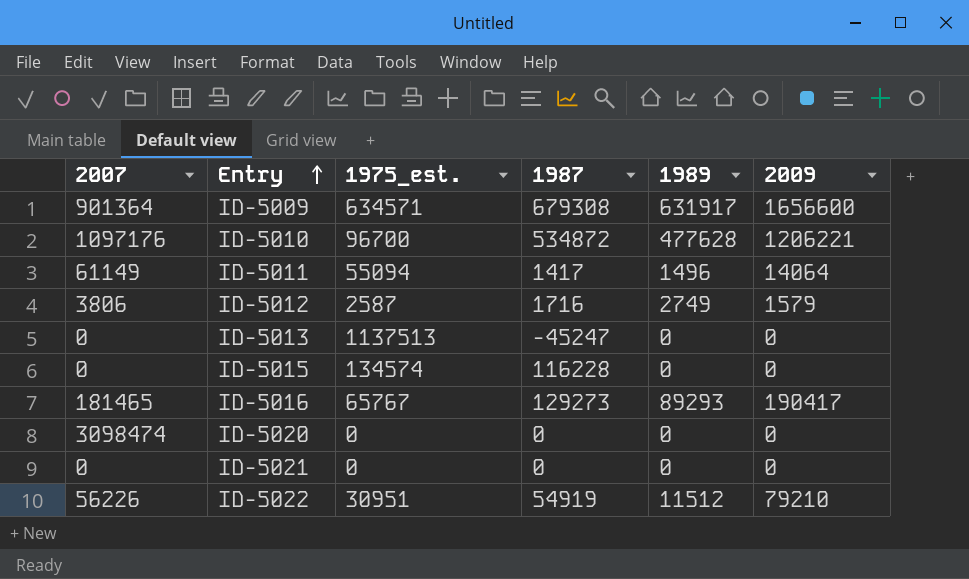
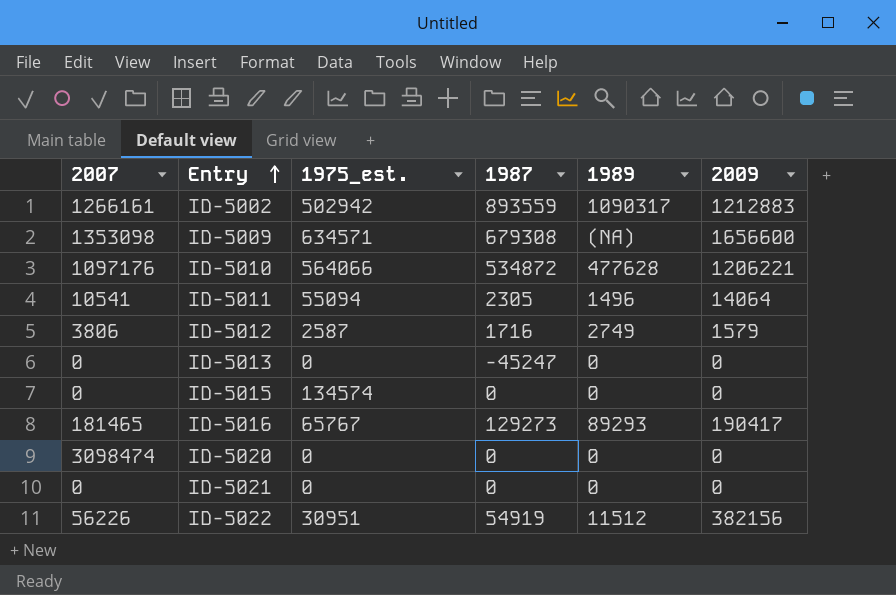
row ID-5002: none -> 1266161 | 502942 | 893559 | 1090317 | 1212883
ID-5009 | 2007: 901364 -> 1353098
ID-5009 | 1989: 631917 -> (NA)
ID-5010 | 1975_est.: 96700 -> 564066
ID-5011 | 2007: 61149 -> 10541
ID-5011 | 1987: 1417 -> 2305
ID-5013 | 1975_est.: 1137513 -> 0
ID-5015 | 1987: 116228 -> 0
ID-5022 | 2009: 79210 -> 382156

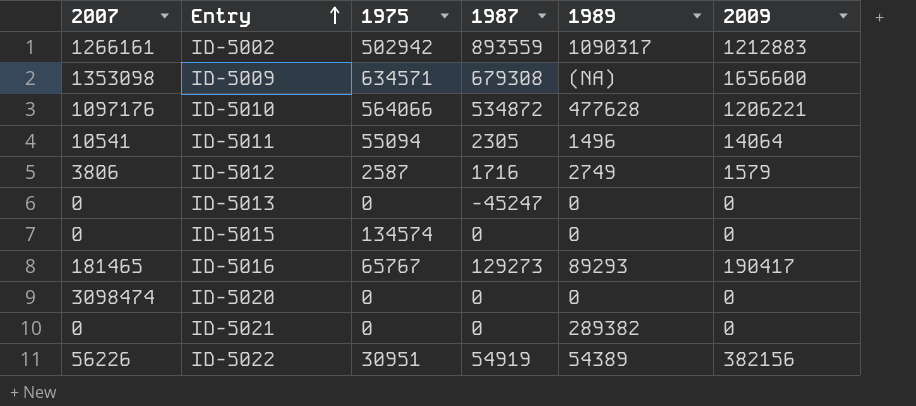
column name: 1975_est. -> 1975
ID-5021 | 1989: 0 -> 289382
ID-5022 | 1989: 11512 -> 54389

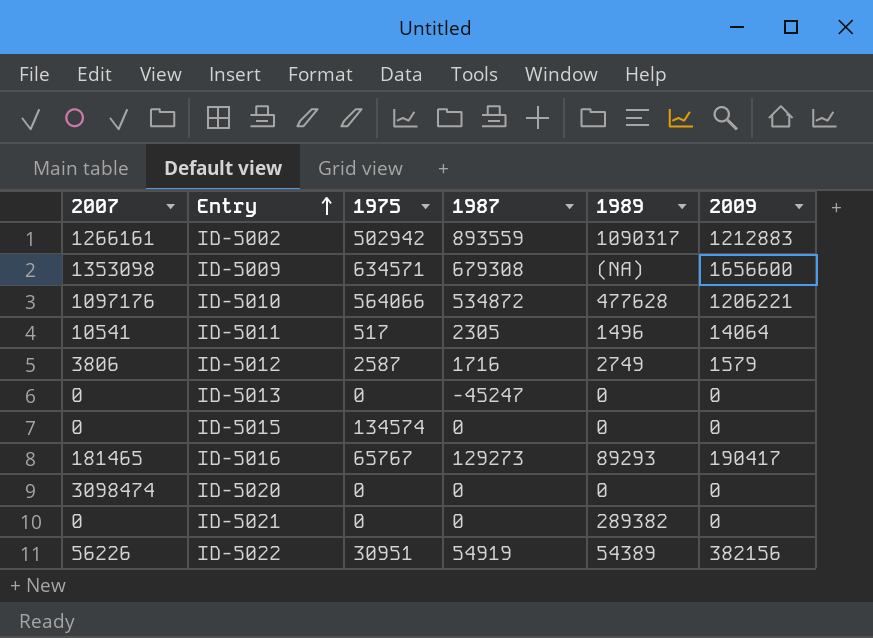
ID-5011 | 1975: 55094 -> 517

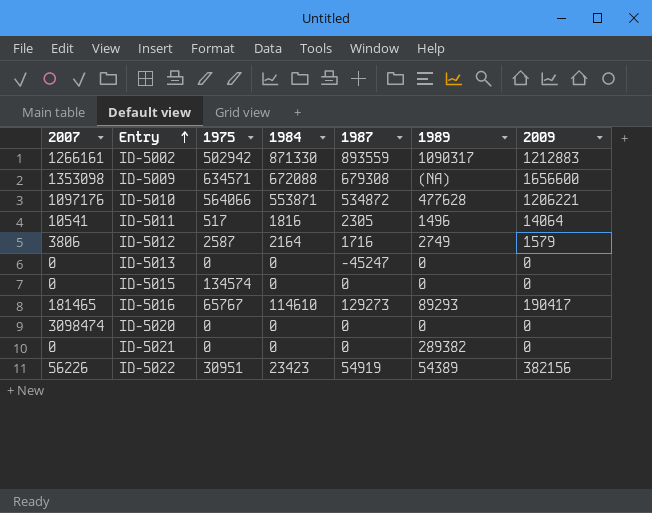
column 1984 | position: none -> 4

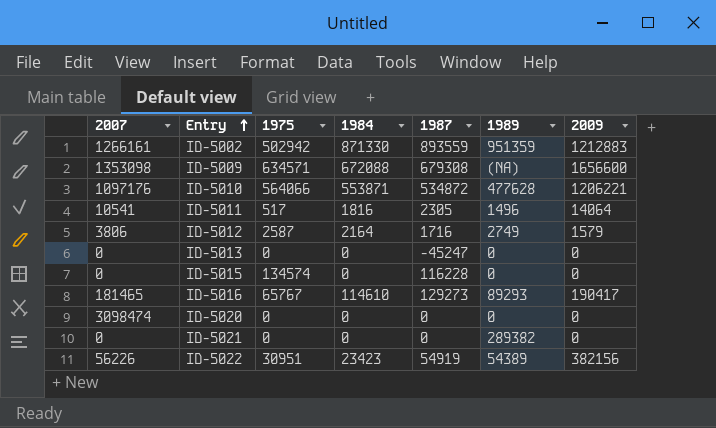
ID-5002 | 1989: 1090317 -> 951359
ID-5015 | 1987: 0 -> 116228

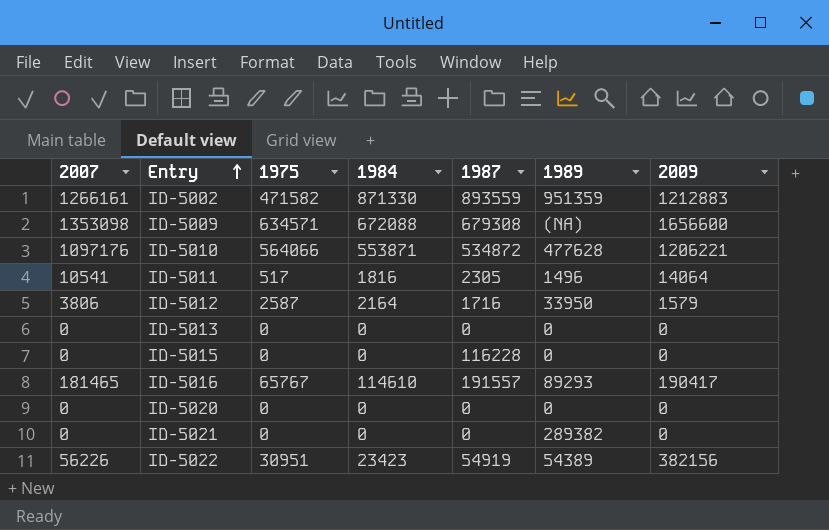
ID-5002 | 1975: 502942 -> 471582
ID-5012 | 1989: 2749 -> 33950
ID-5013 | 1987: -45247 -> 0
ID-5015 | 1975: 134574 -> 0
ID-5016 | 1987: 129273 -> 191557
ID-5020 | 2007: 3098474 -> 0

